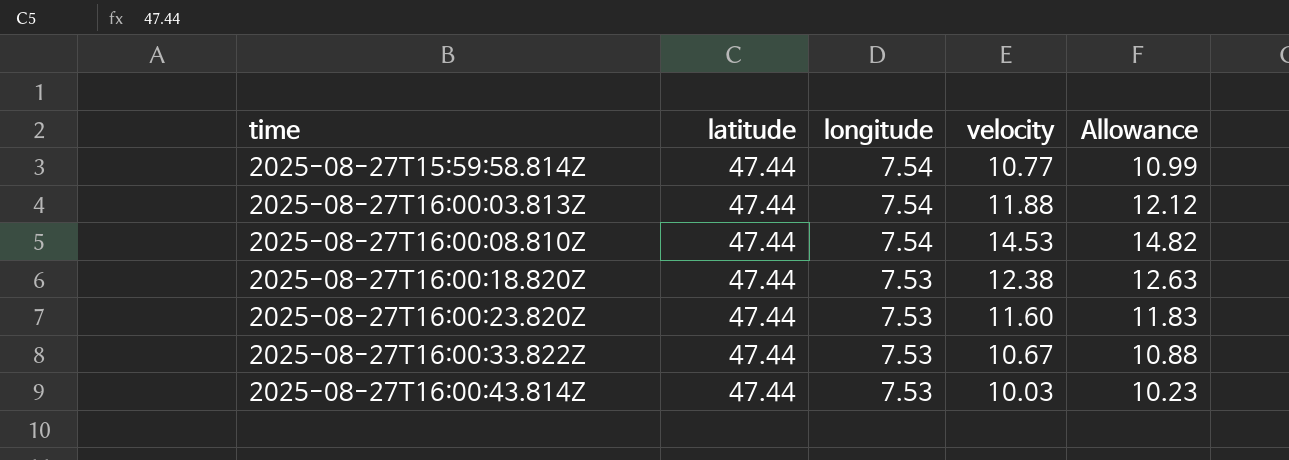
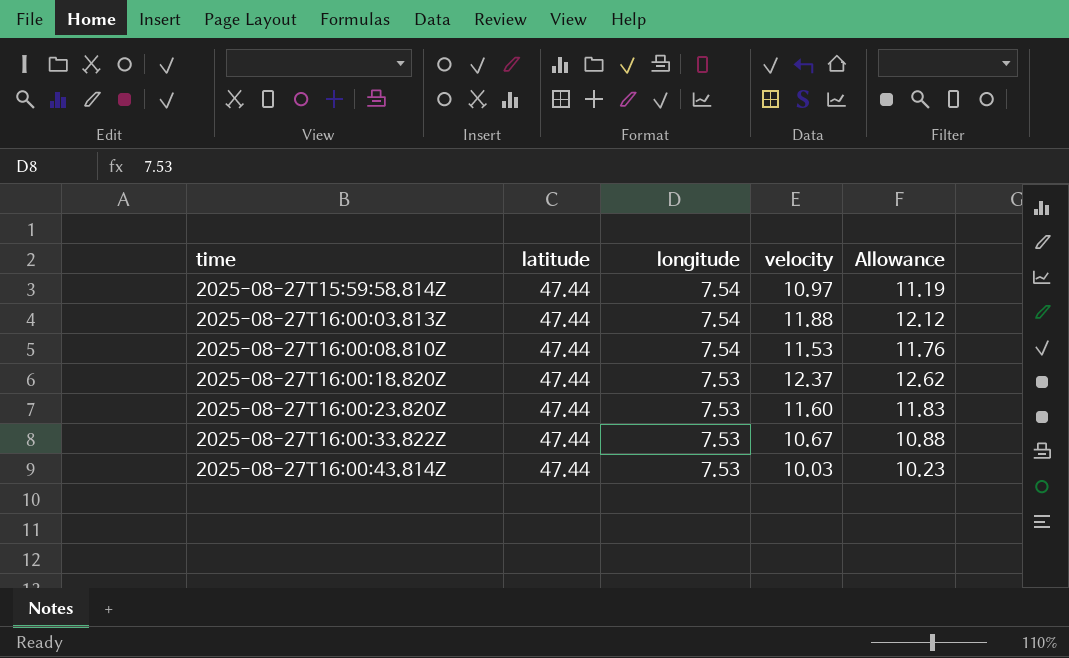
2025-08-27T15:59:58.814Z | velocity: 10.77 -> 10.97
2025-08-27T15:59:58.814Z | Allowance: 10.99 -> 11.19
2025-08-27T16:00:08.810Z | velocity: 14.53 -> 11.53
2025-08-27T16:00:08.810Z | Allowance: 14.82 -> 11.76
2025-08-27T16:00:18.820Z | velocity: 12.38 -> 12.37
2025-08-27T16:00:18.820Z | Allowance: 12.63 -> 12.62

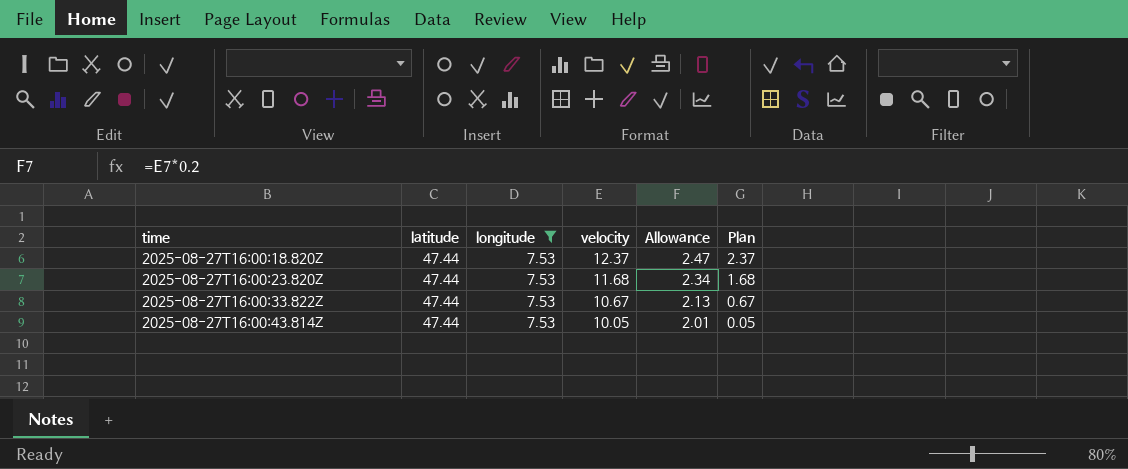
filter: none -> longitude = 7.53
column Allowance | formula: [velocity] * 1.02 -> [velocity] * 0.2
column Plan | formula: none -> [velocity] - 10
2025-08-27T16:00:23.820Z | velocity: 11.60 -> 11.68
2025-08-27T16:00:43.814Z | velocity: 10.03 -> 10.05

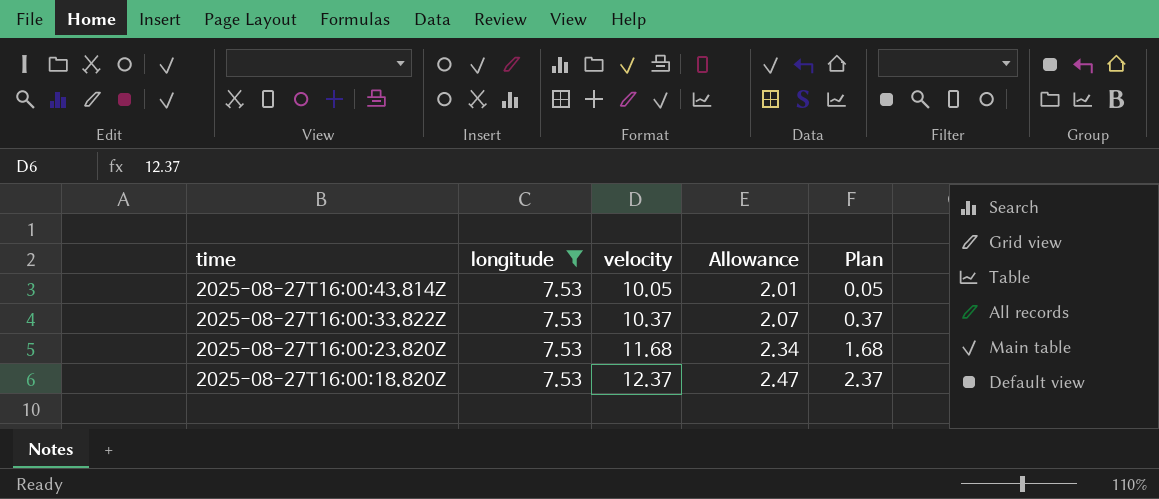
row order: time ascending -> time descending
column latitude | position: 2 -> none
2025-08-27T16:00:33.822Z | velocity: 10.67 -> 10.37
2025-08-27T16:00:33.822Z | Allowance: 2.13 -> 2.07
2025-08-27T16:00:33.822Z | Plan: 0.67 -> 0.37

